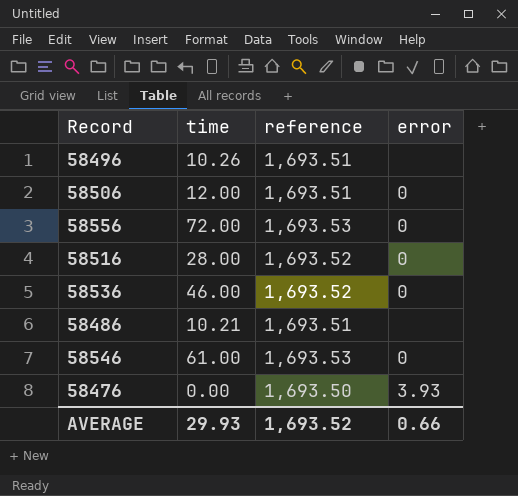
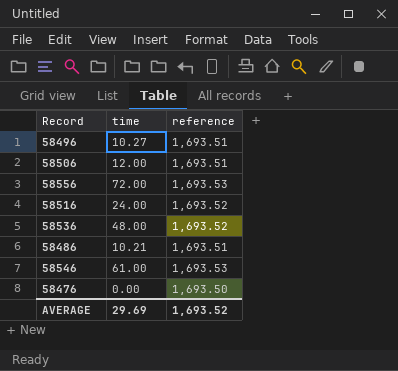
column error | position: 4 -> none
58496 | time: 10.26 -> 10.27
58516 | time: 28.00 -> 24.00
58536 | time: 46.00 -> 48.00
AVERAGE | time: 29.93 -> 29.69

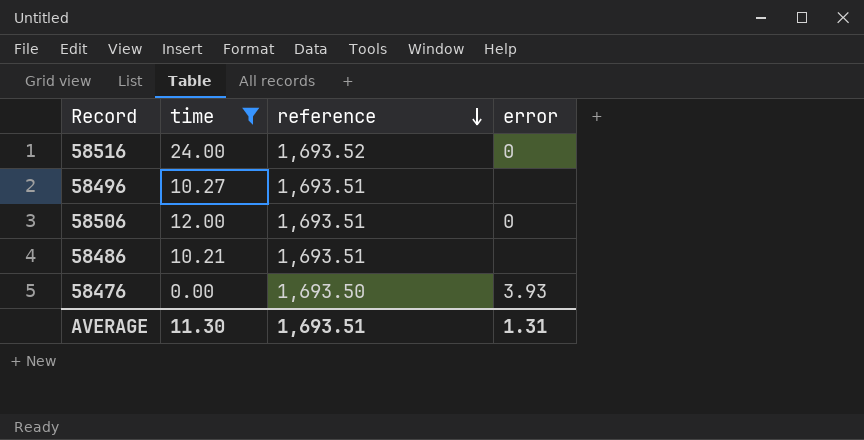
filter: none -> time <= 24.00
row order: none -> reference descending
column error | position: none -> 4
AVERAGE | time: 29.69 -> 11.30
AVERAGE | reference: 1,693.52 -> 1,693.51

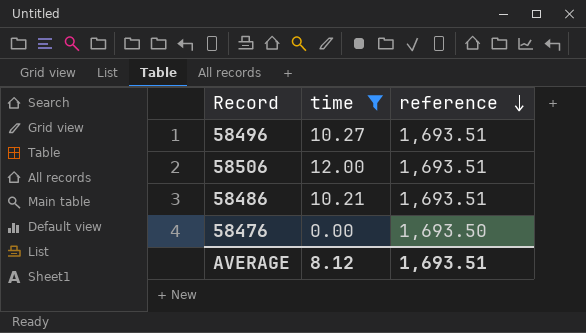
column error | position: 4 -> none
row 58516: 24.00 | 1,693.52 | 0 -> none
AVERAGE | time: 11.30 -> 8.12

